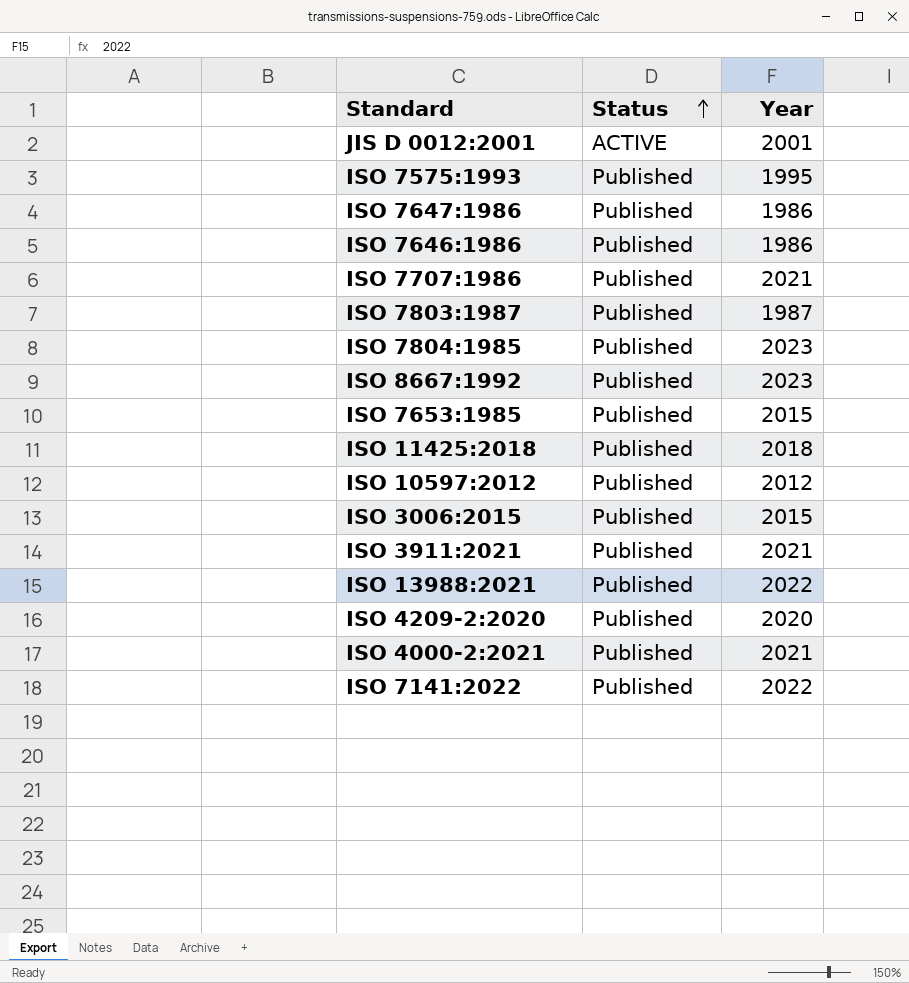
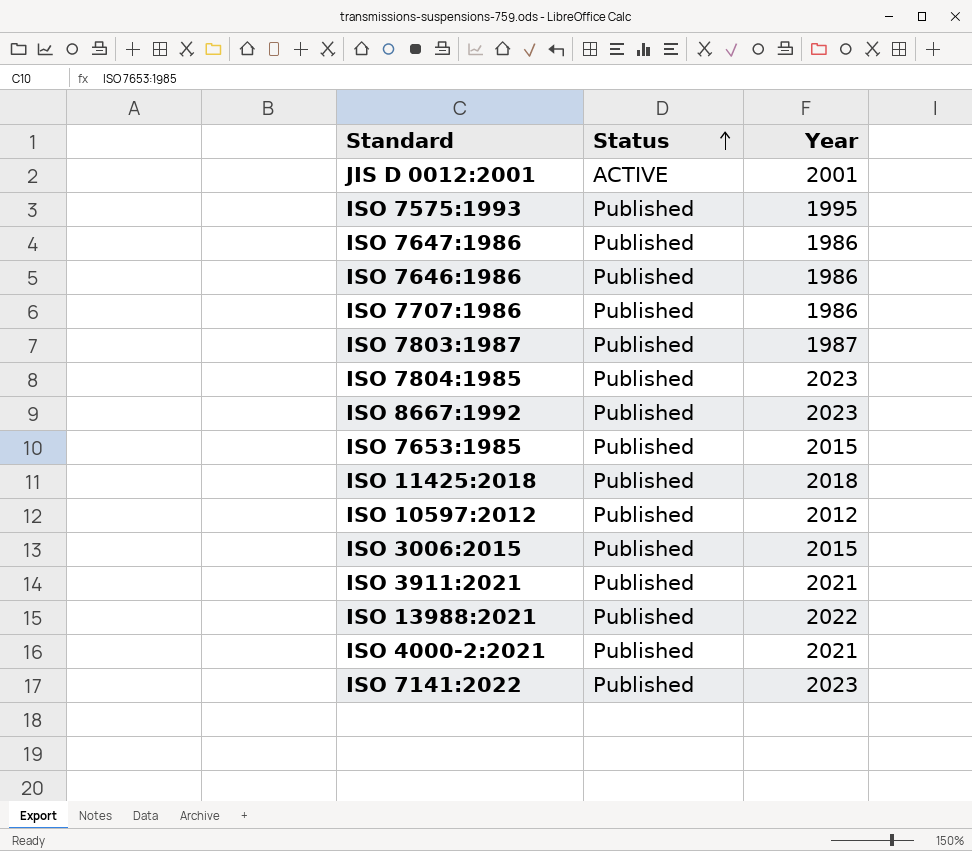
row ISO 4209-2:2020: Published | 2020 -> none
ISO 7707:1986 | Year: 2021 -> 1986
ISO 7141:2022 | Year: 2022 -> 2023

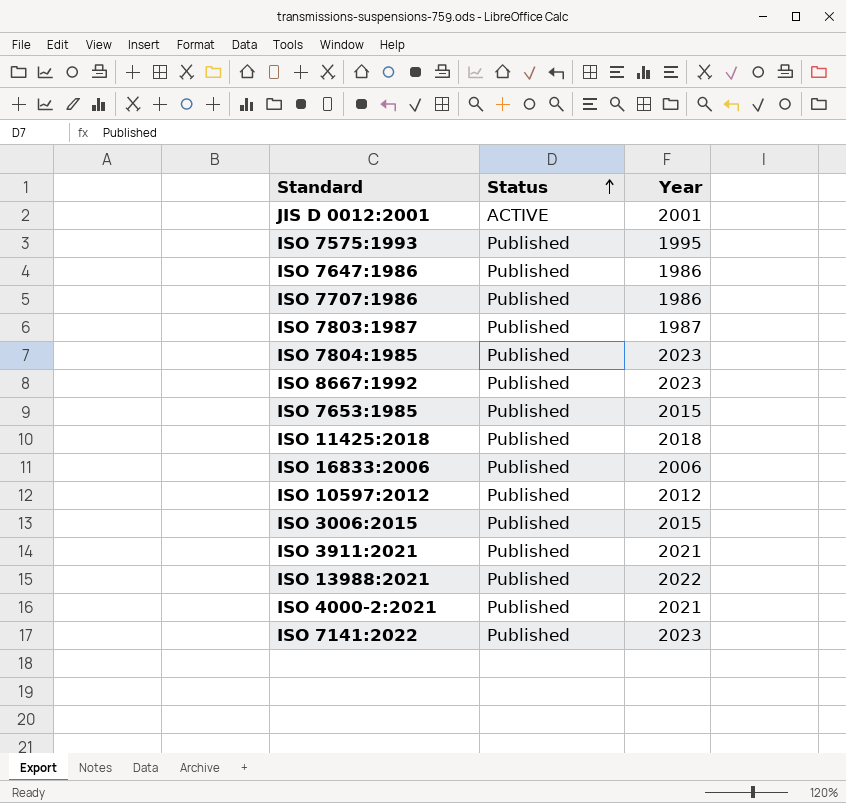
row ISO 7646:1986: Published | 1986 -> none
row ISO 16833:2006: none -> Published | 2006

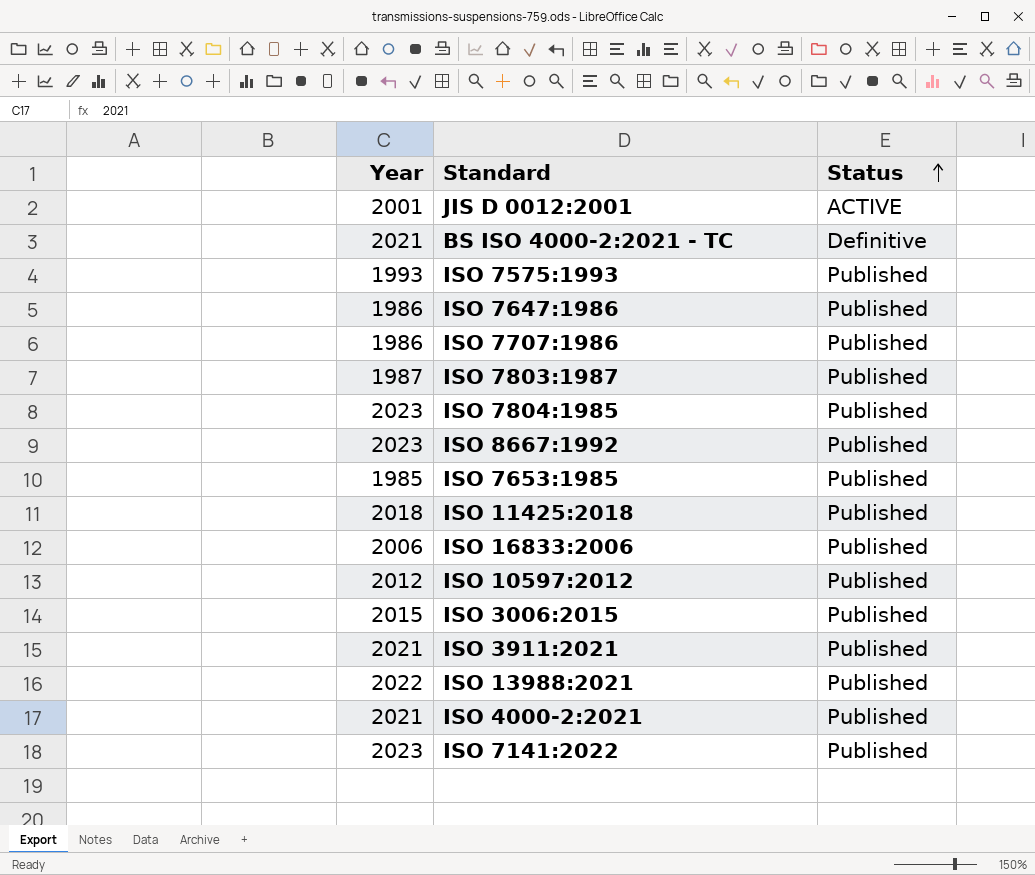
column Year | position: 3 -> 1
row BS ISO 4000-2:2021 - TC: none -> 2021 | Definitive
ISO 7575:1993 | Year: 1995 -> 1993
ISO 7653:1985 | Year: 2015 -> 1985

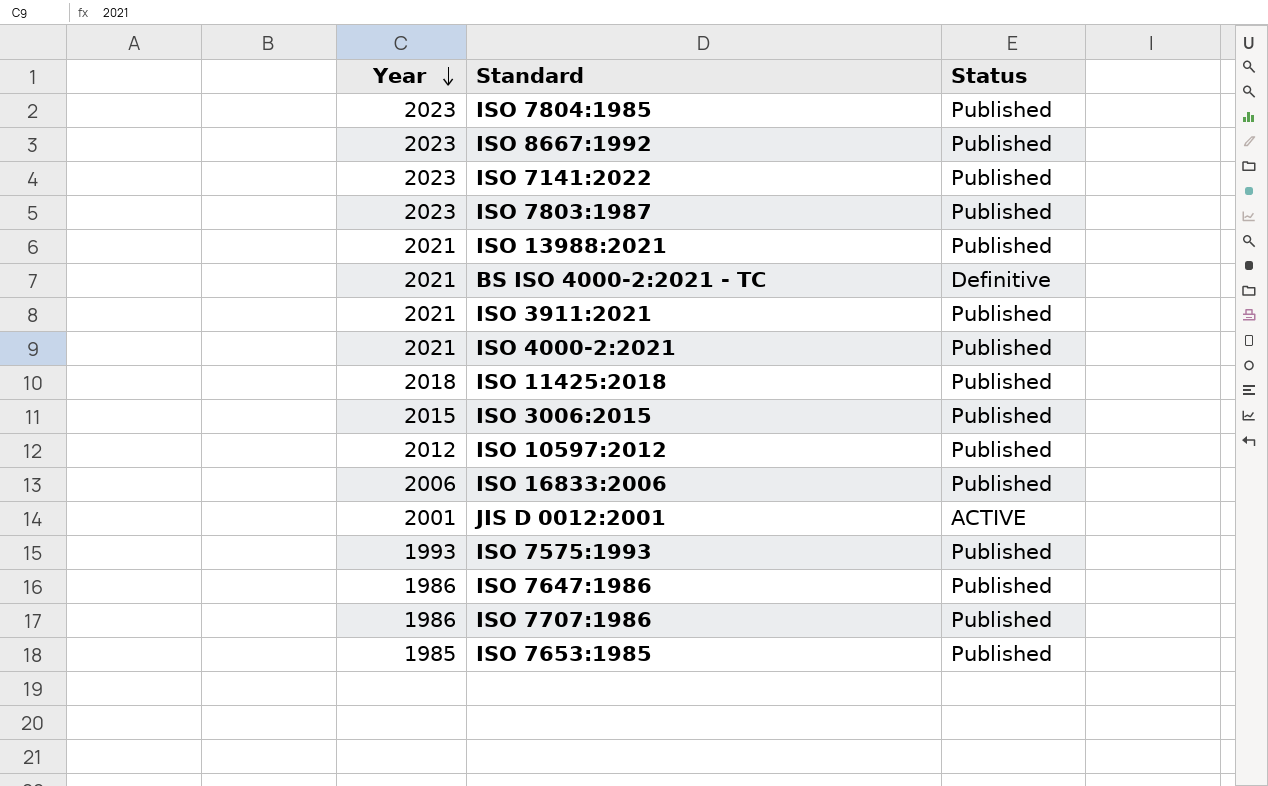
row order: Status ascending -> Year descending
ISO 7803:1987 | Year: 1987 -> 2023
ISO 13988:2021 | Year: 2022 -> 2021

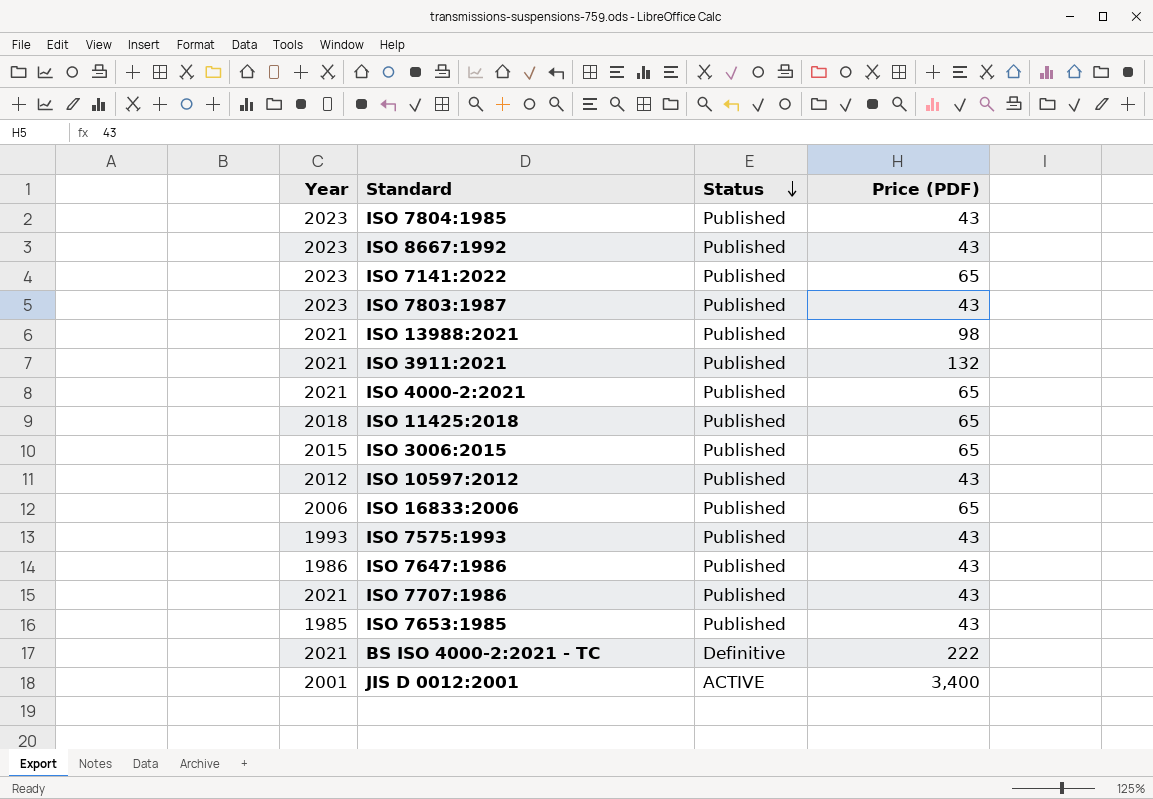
row order: Year descending -> Status descending
column Price (PDF) | position: none -> 4
ISO 7707:1986 | Year: 1986 -> 2021

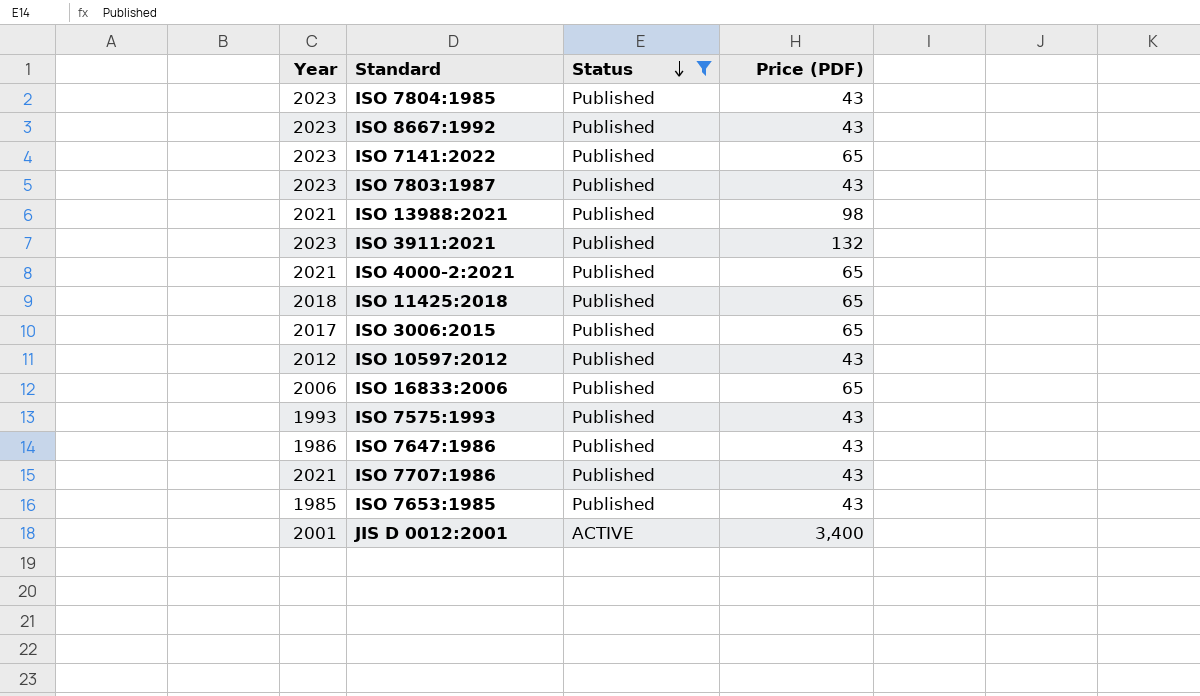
filter: none -> Status != Definitive
ISO 3911:2021 | Year: 2021 -> 2023
ISO 3006:2015 | Year: 2015 -> 2017

